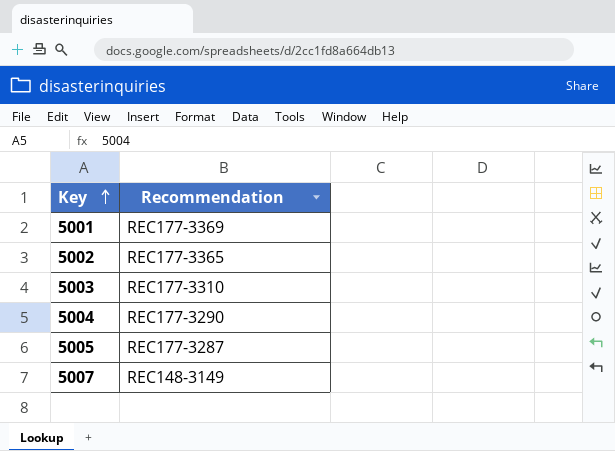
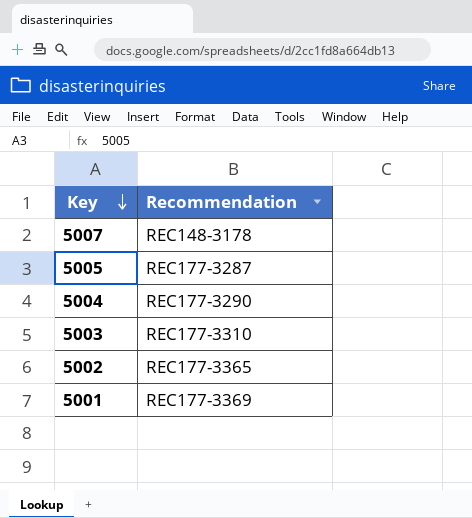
row order: Key ascending -> Key descending
5007 | Recommendation: REC148-3149 -> REC148-3178

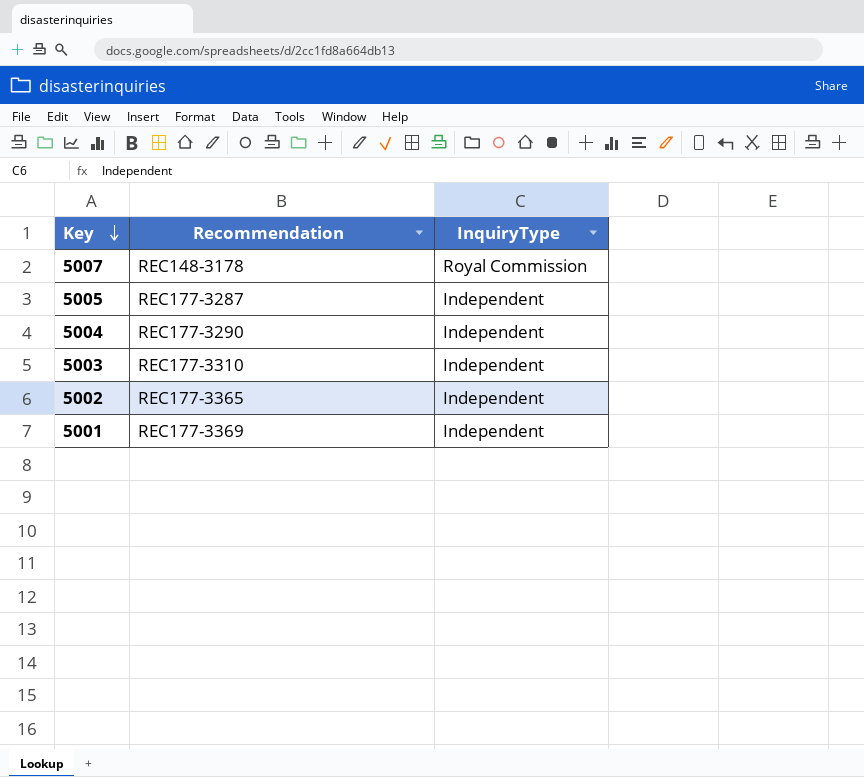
column InquiryType | position: none -> 3

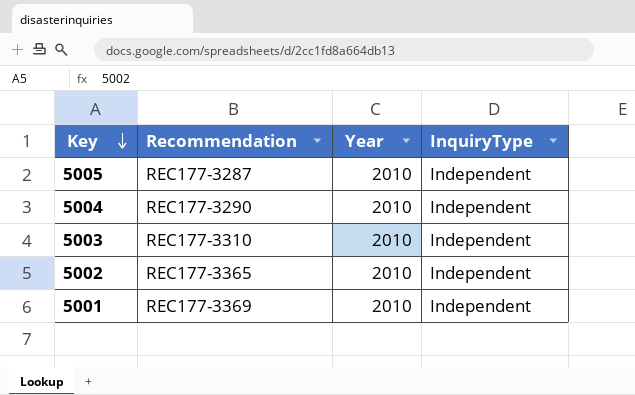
column Year | position: none -> 3
row 5007: REC148-3178 | Royal Commission -> none

